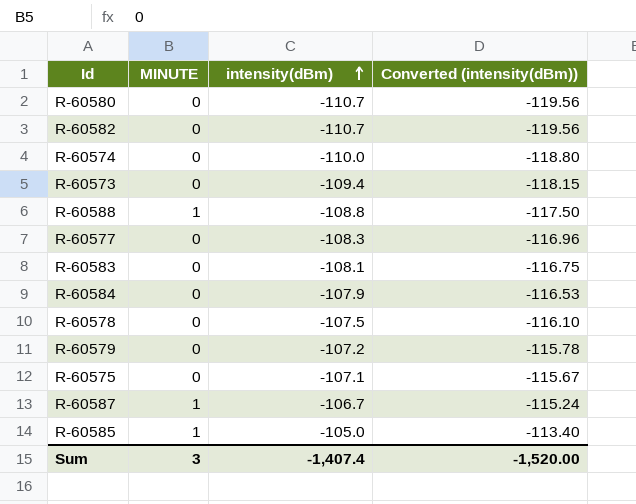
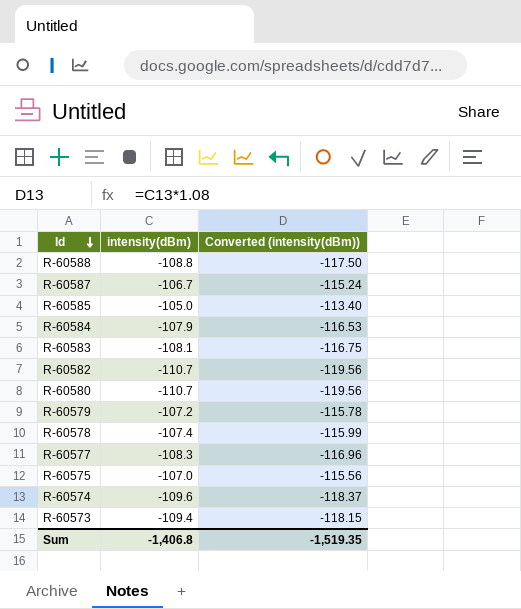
row order: intensity(dBm) ascending -> Id descending
column MINUTE | position: 2 -> none
R-60578 | intensity(dBm): -107.5 -> -107.4
R-60578 | Converted (intensity(dBm)): -116.10 -> -115.99
R-60575 | intensity(dBm): -107.1 -> -107.0
R-60575 | Converted (intensity(dBm)): -115.67 -> -115.56
R-60574 | intensity(dBm): -110.0 -> -109.6
R-60574 | Converted (intensity(dBm)): -118.80 -> -118.37
Sum | intensity(dBm): -1,407.4 -> -1,406.8
Sum | Converted (intensity(dBm)): -1,520.00 -> -1,519.35

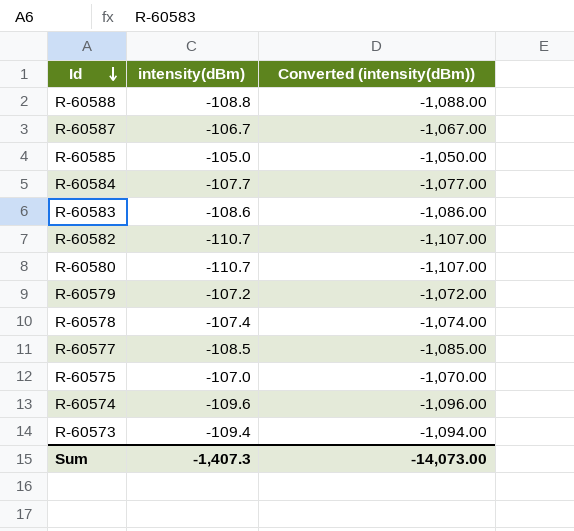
column Converted (intensity(dBm)) | formula: [intensity(dBm)] * 1.08 -> [intensity(dBm)] * 10
R-60584 | intensity(dBm): -107.9 -> -107.7
R-60583 | intensity(dBm): -108.1 -> -108.6
R-60577 | intensity(dBm): -108.3 -> -108.5
Sum | intensity(dBm): -1,406.8 -> -1,407.3
Sum | Converted (intensity(dBm)): -1,519.35 -> -14,073.00

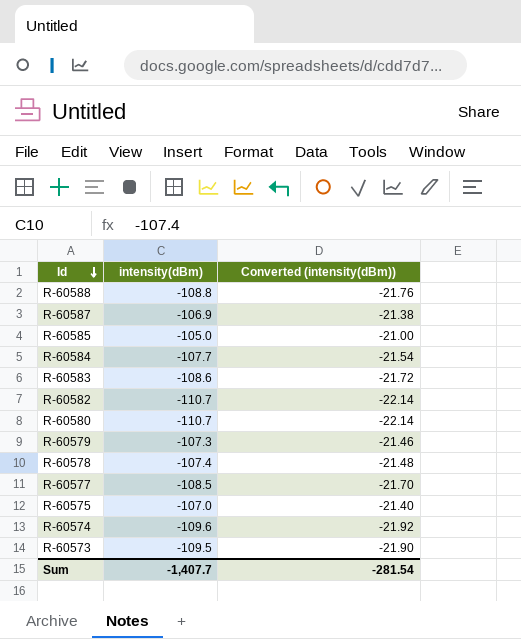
column Converted (intensity(dBm)) | formula: [intensity(dBm)] * 10 -> [intensity(dBm)] * 0.2
R-60587 | intensity(dBm): -106.7 -> -106.9
R-60579 | intensity(dBm): -107.2 -> -107.3
R-60573 | intensity(dBm): -109.4 -> -109.5
Sum | intensity(dBm): -1,407.3 -> -1,407.7
Sum | Converted (intensity(dBm)): -14,073.00 -> -281.54

